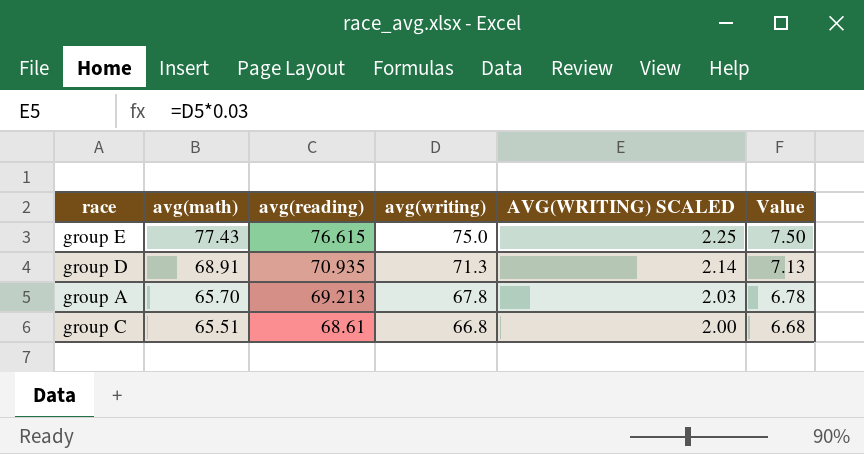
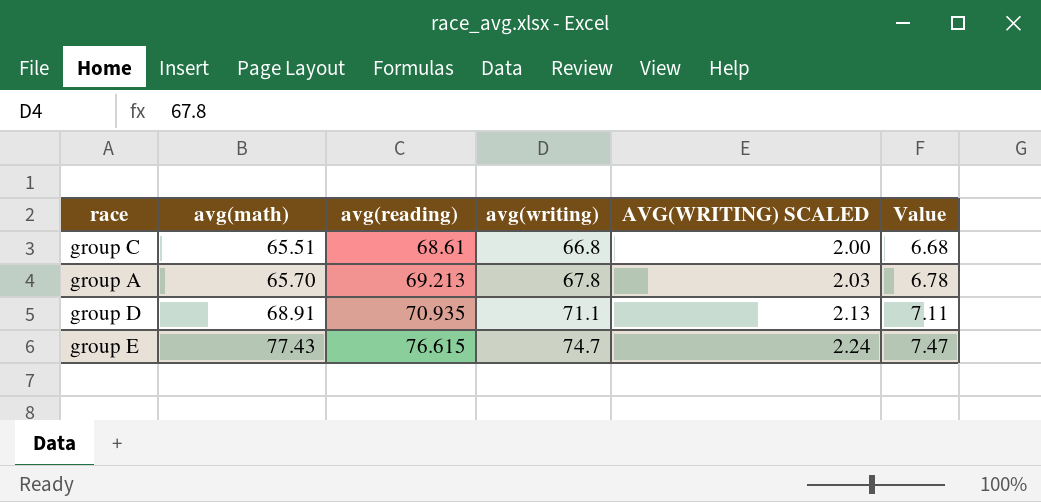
row order: avg(math) descending -> avg(math) ascending
group D | avg(writing): 71.3 -> 71.1
group D | AVG(WRITING) SCALED: 2.14 -> 2.13
group D | Value: 7.13 -> 7.11
group E | avg(writing): 75.0 -> 74.7
group E | AVG(WRITING) SCALED: 2.25 -> 2.24
group E | Value: 7.50 -> 7.47

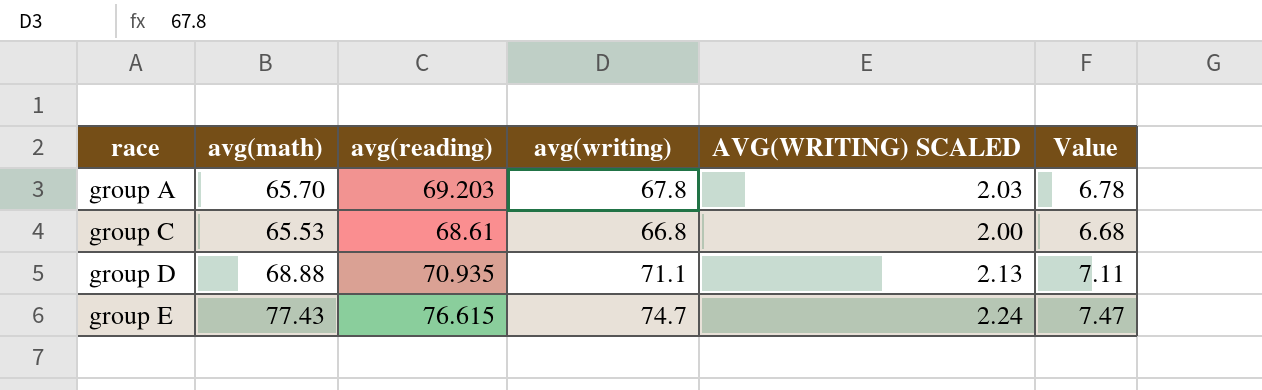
row order: avg(math) ascending -> race ascending
group A | avg(reading): 69.213 -> 69.203
group C | avg(math): 65.51 -> 65.53
group D | avg(math): 68.91 -> 68.88

